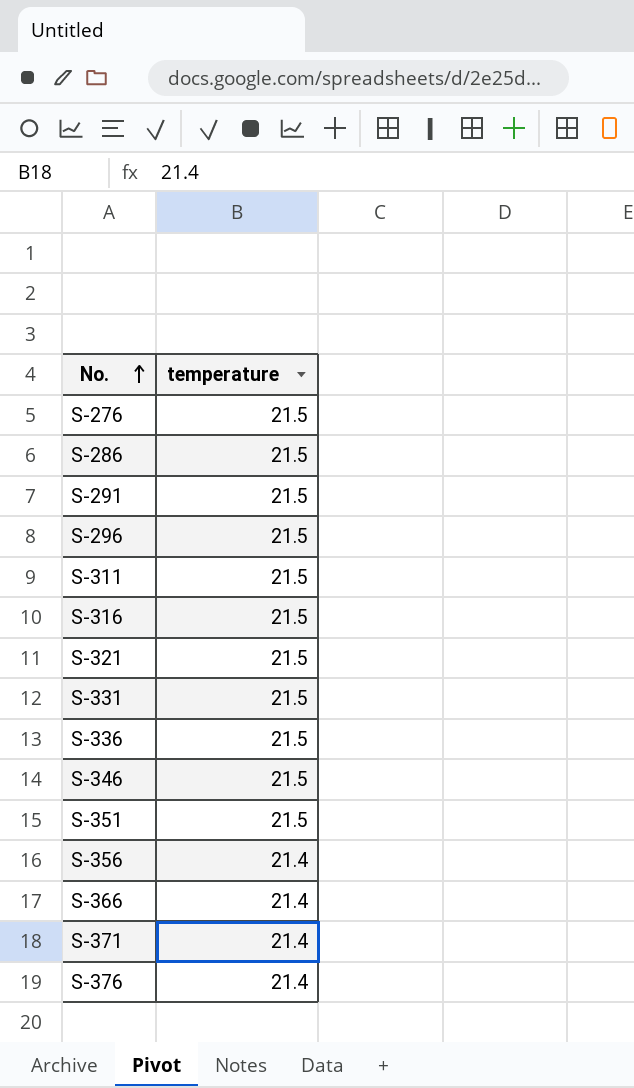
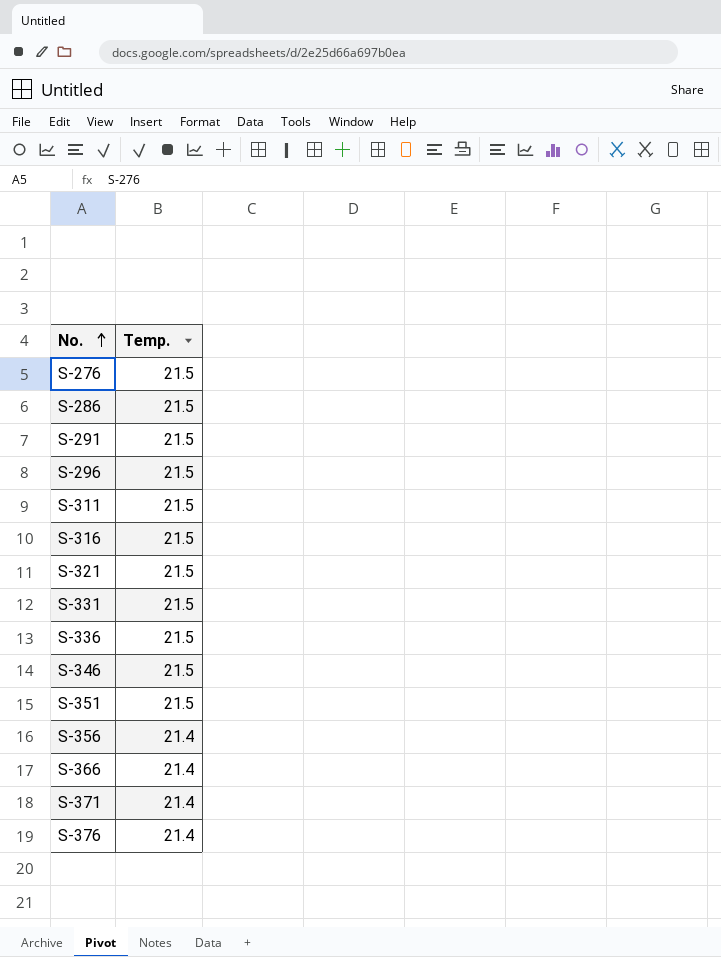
column name: temperature -> Temp.

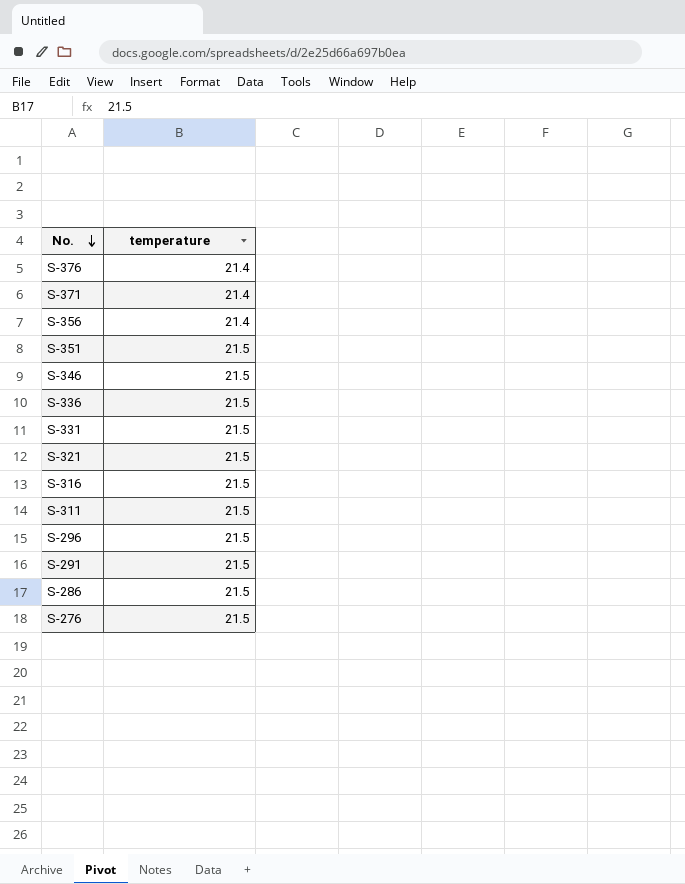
row order: No. ascending -> No. descending
column name: Temp. -> temperature
row S-366: 21.4 -> none

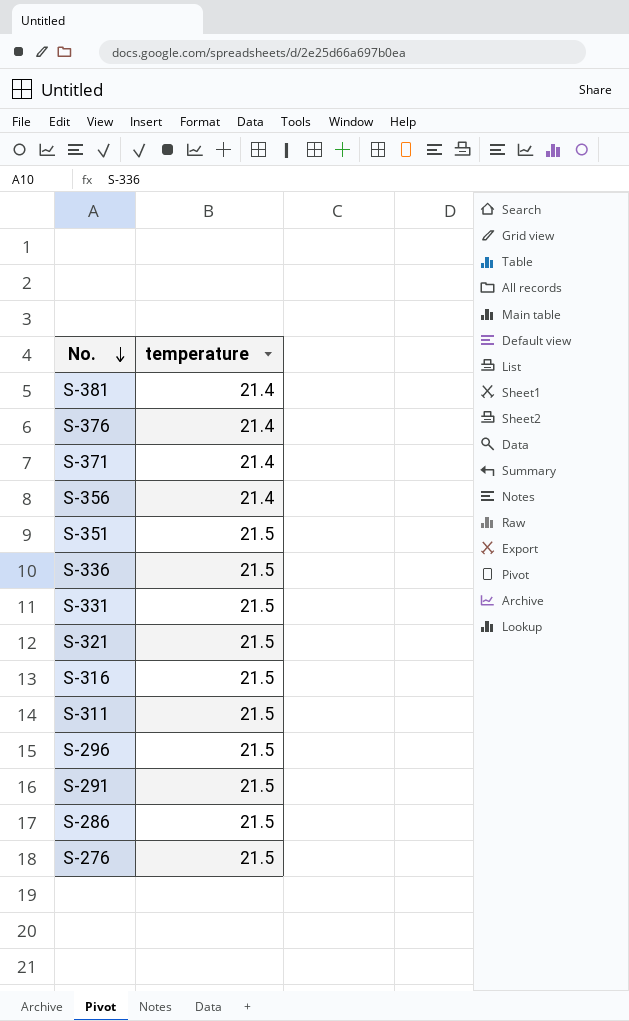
row S-346: 21.5 -> none
row S-381: none -> 21.4

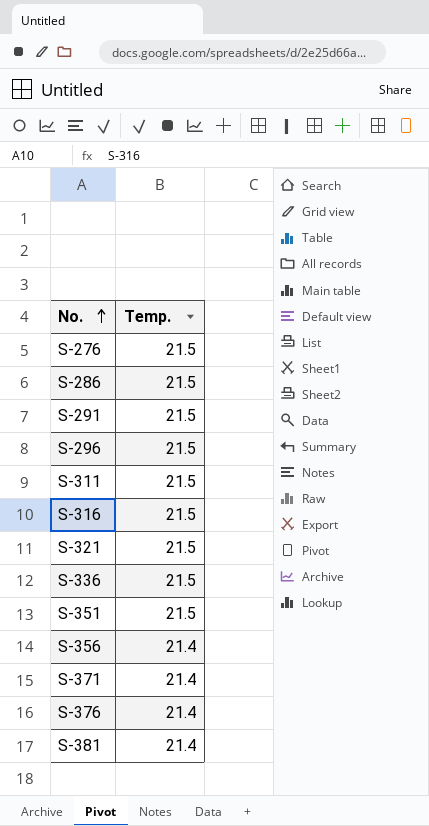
row order: No. descending -> No. ascending
column name: temperature -> Temp.
row S-331: 21.5 -> none

